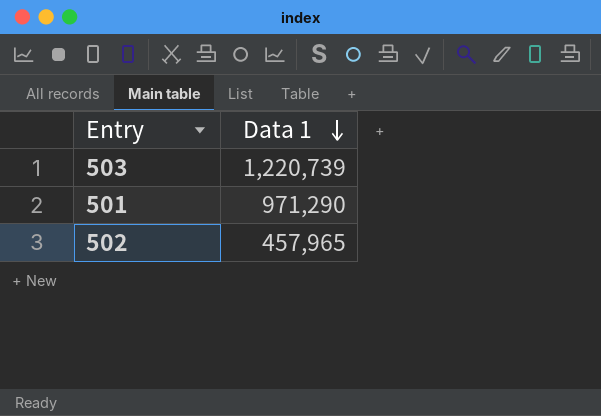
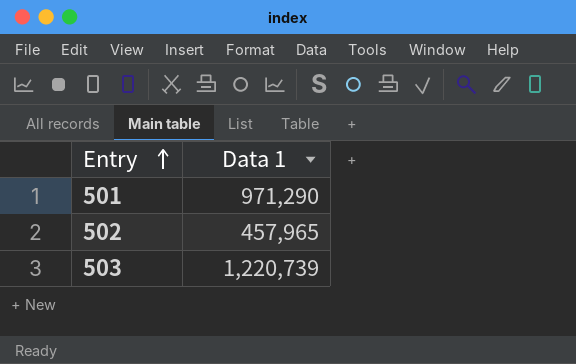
row order: Data 1 descending -> Entry ascending

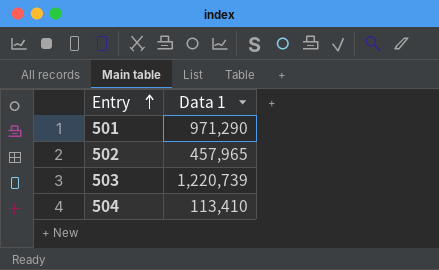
row 504: none -> 113,410

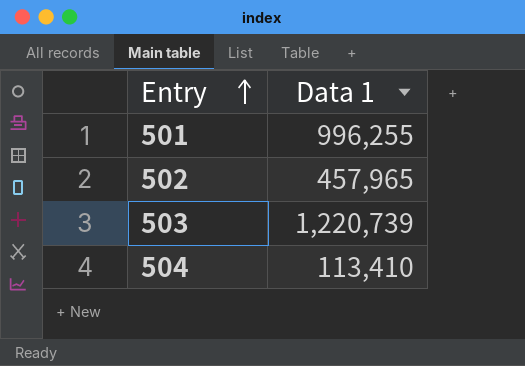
501 | Data 1: 971,290 -> 996,255

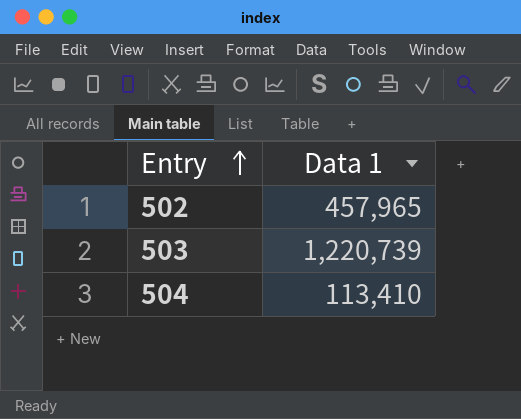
row 501: 996,255 -> none

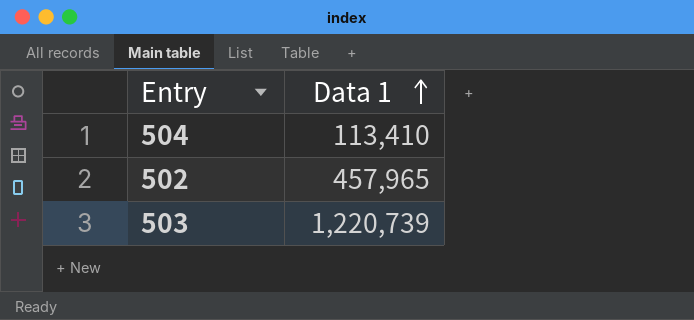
row order: Entry ascending -> Data 1 ascending

